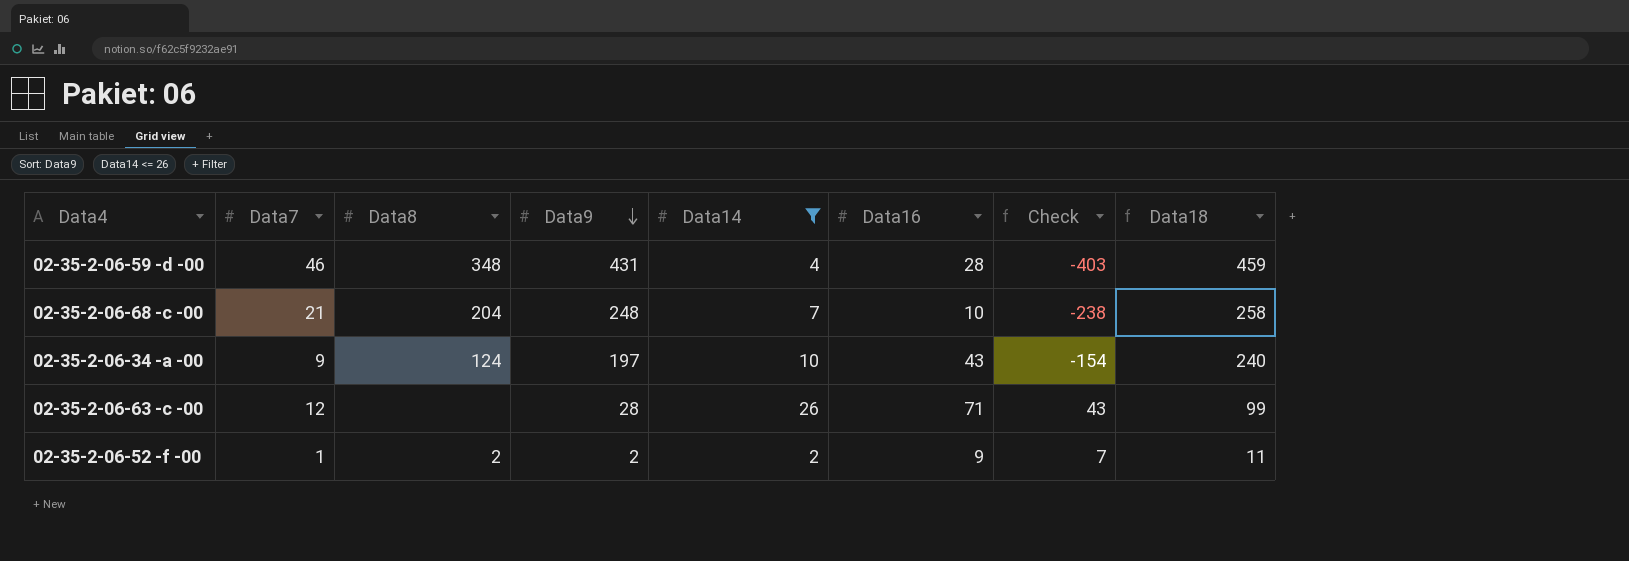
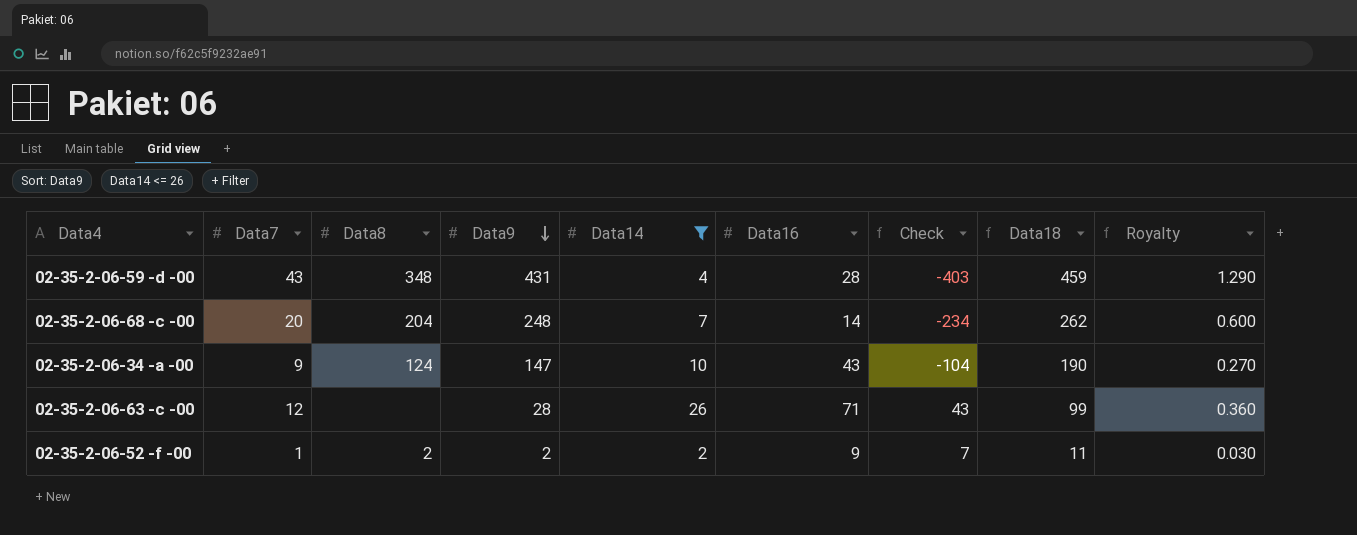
column Royalty | formula: none -> [Data7] * 0.03
02-35-2-06-59 -d -00 | Data7: 46 -> 43
02-35-2-06-68 -c -00 | Data7: 21 -> 20
02-35-2-06-68 -c -00 | Data16: 10 -> 14
02-35-2-06-68 -c -00 | Check: -238 -> -234
02-35-2-06-68 -c -00 | Data18: 258 -> 262
02-35-2-06-34 -a -00 | Data9: 197 -> 147
02-35-2-06-34 -a -00 | Check: -154 -> -104
02-35-2-06-34 -a -00 | Data18: 240 -> 190

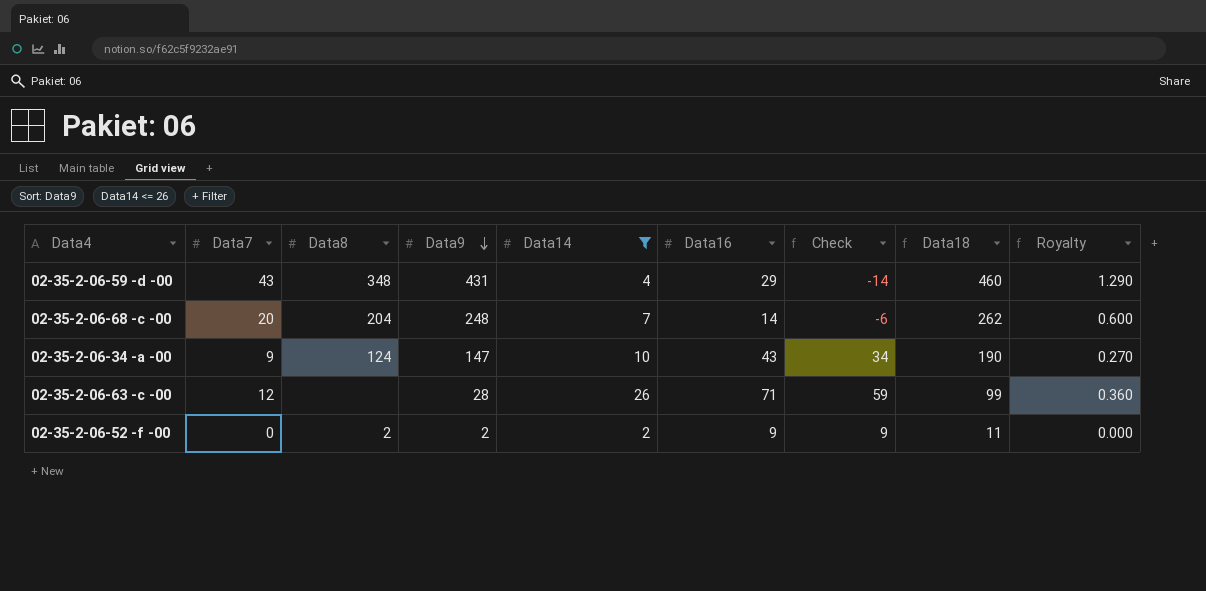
column Check | formula: [Data16] - [Data9] -> [Data16] - [Data7]
02-35-2-06-59 -d -00 | Data16: 28 -> 29
02-35-2-06-59 -d -00 | Data18: 459 -> 460
02-35-2-06-52 -f -00 | Data7: 1 -> 0
02-35-2-06-52 -f -00 | Royalty: 0.030 -> 0.000

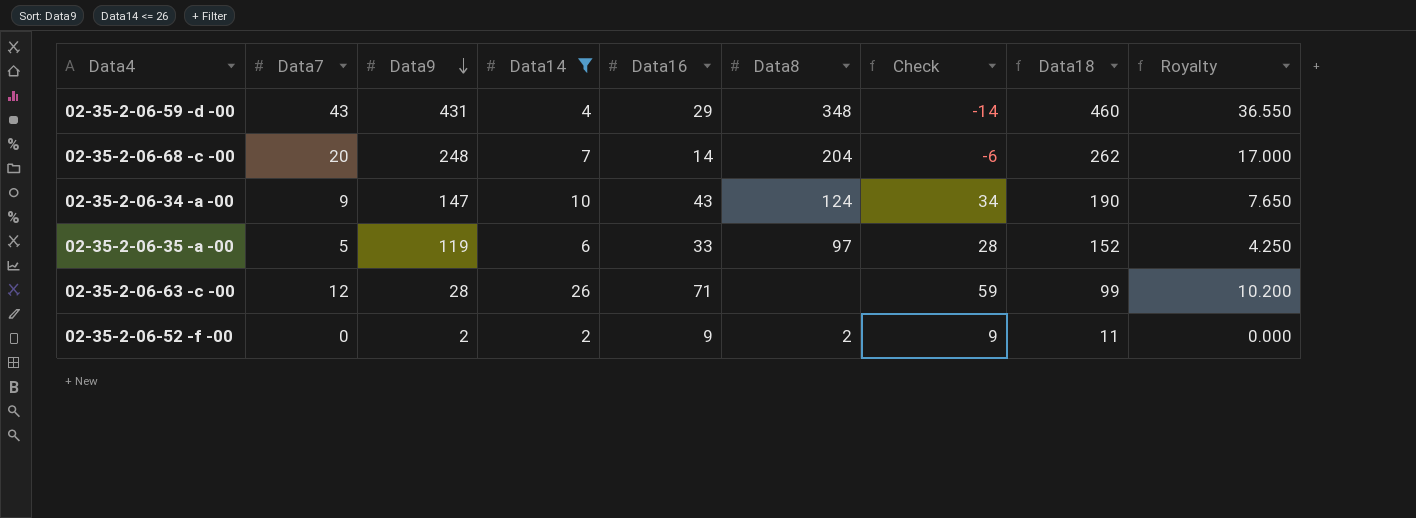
column Data8 | position: 3 -> 6
column Royalty | formula: [Data7] * 0.03 -> [Data7] * 0.85
row 02-35-2-06-35 -a -00: none -> 5 | 119 | 6 | 33 | 97 | 28 | 152 | 4.250

